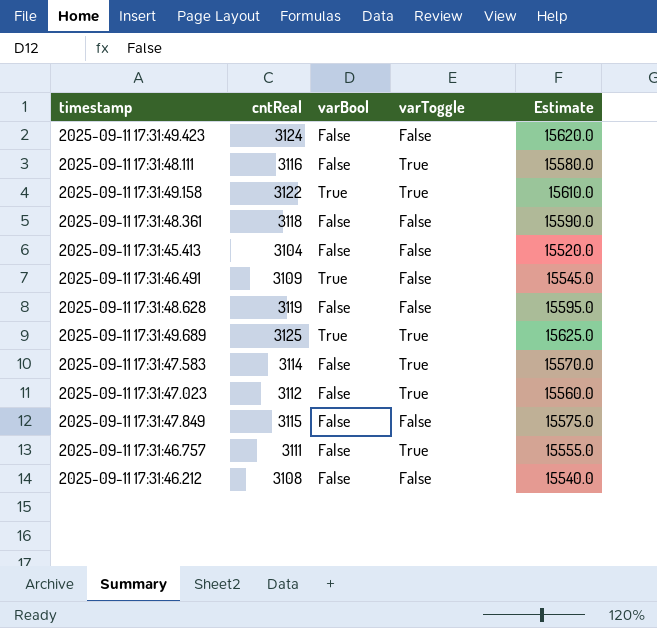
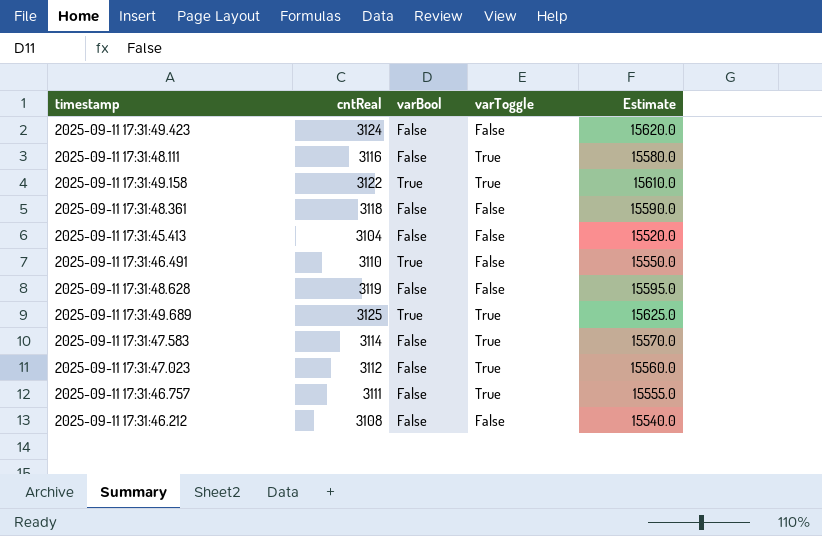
row 2025-09-11 17:31:47.849: 3115 | False | False | 15575.0 -> none
2025-09-11 17:31:46.491 | cntReal: 3109 -> 3110
2025-09-11 17:31:46.491 | Estimate: 15545.0 -> 15550.0

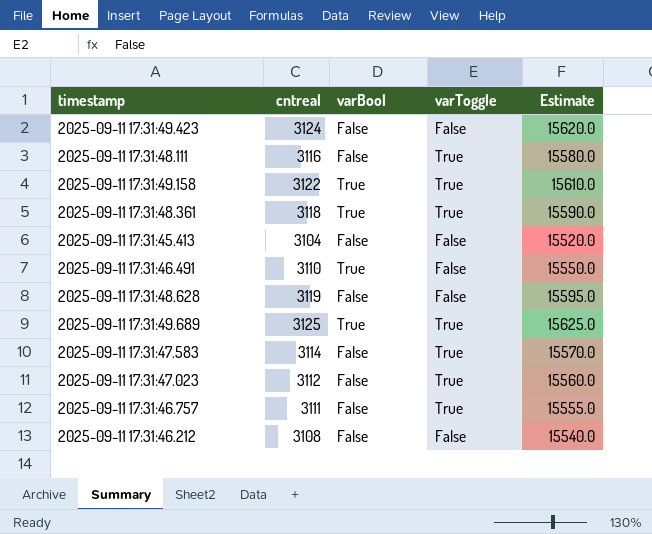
column name: cntReal -> cntreal
2025-09-11 17:31:48.361 | varBool: False -> True
2025-09-11 17:31:48.361 | varToggle: False -> True

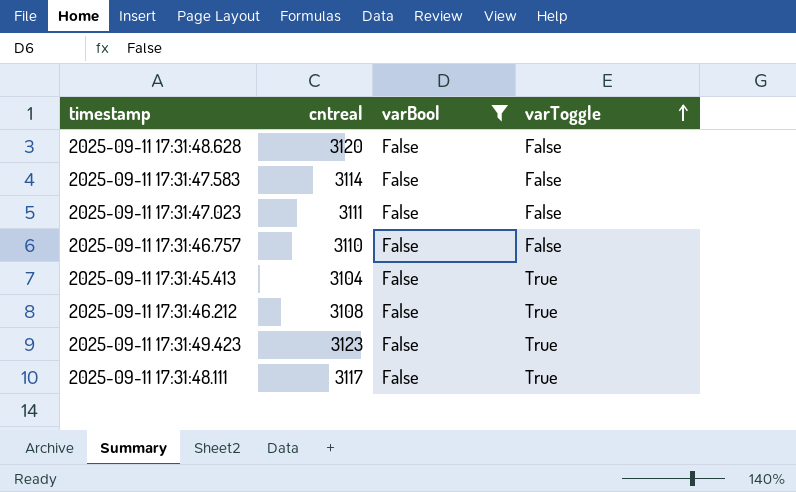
filter: none -> varBool = False
row order: none -> varToggle ascending
column Estimate | formula: [cntreal] * 5 -> none
2025-09-11 17:31:48.628 | cntreal: 3119 -> 3120
2025-09-11 17:31:47.583 | varToggle: True -> False
2025-09-11 17:31:47.023 | cntreal: 3112 -> 3111
2025-09-11 17:31:47.023 | varToggle: True -> False
2025-09-11 17:31:46.757 | cntreal: 3111 -> 3110
2025-09-11 17:31:46.757 | varToggle: True -> False
2025-09-11 17:31:45.413 | varToggle: False -> True
2025-09-11 17:31:46.212 | varToggle: False -> True
2025-09-11 17:31:49.423 | cntreal: 3124 -> 3123
2025-09-11 17:31:49.423 | varToggle: False -> True
2025-09-11 17:31:48.111 | cntreal: 3116 -> 3117

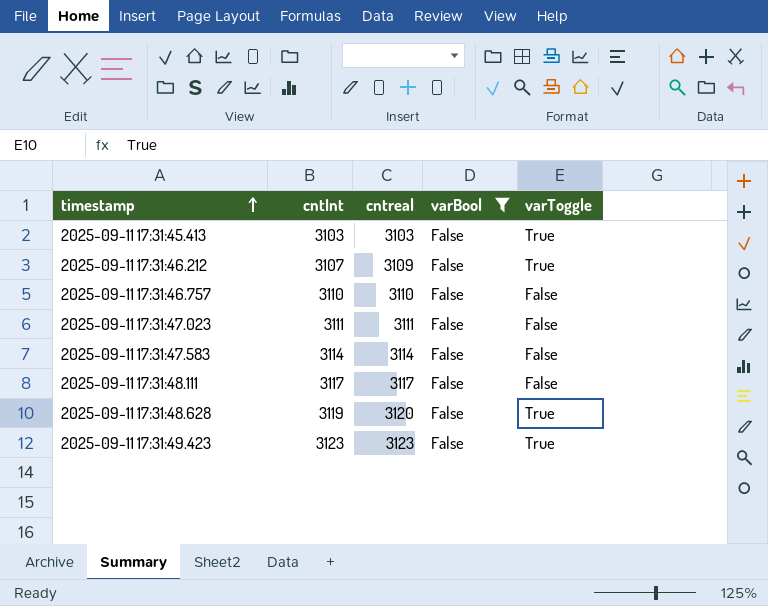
row order: varToggle ascending -> timestamp ascending
column cntInt | position: none -> 2
2025-09-11 17:31:45.413 | cntreal: 3104 -> 3103
2025-09-11 17:31:46.212 | cntreal: 3108 -> 3109
2025-09-11 17:31:48.111 | varToggle: True -> False
2025-09-11 17:31:48.628 | varToggle: False -> True

